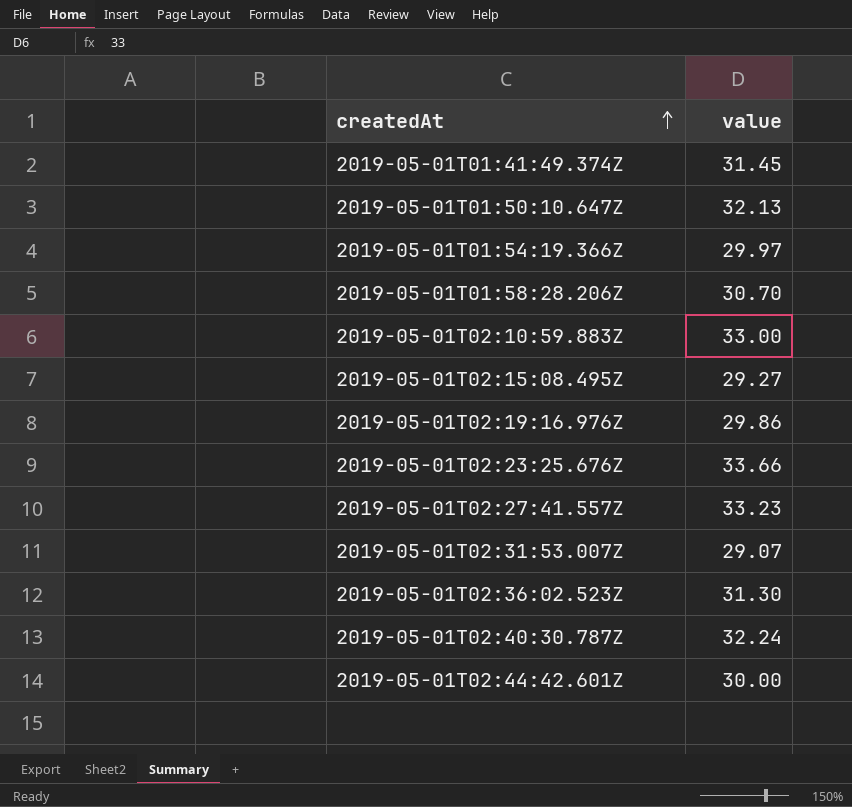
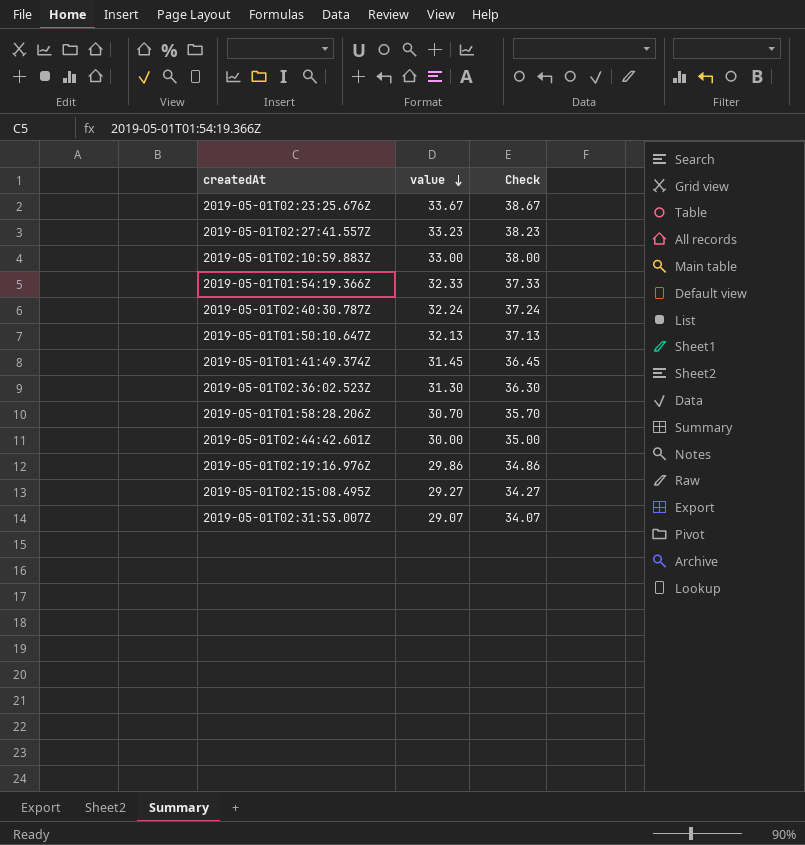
row order: createdAt ascending -> value descending
column Check | formula: none -> [value] + 5
2019-05-01T02:23:25.676Z | value: 33.66 -> 33.67
2019-05-01T01:54:19.366Z | value: 29.97 -> 32.33

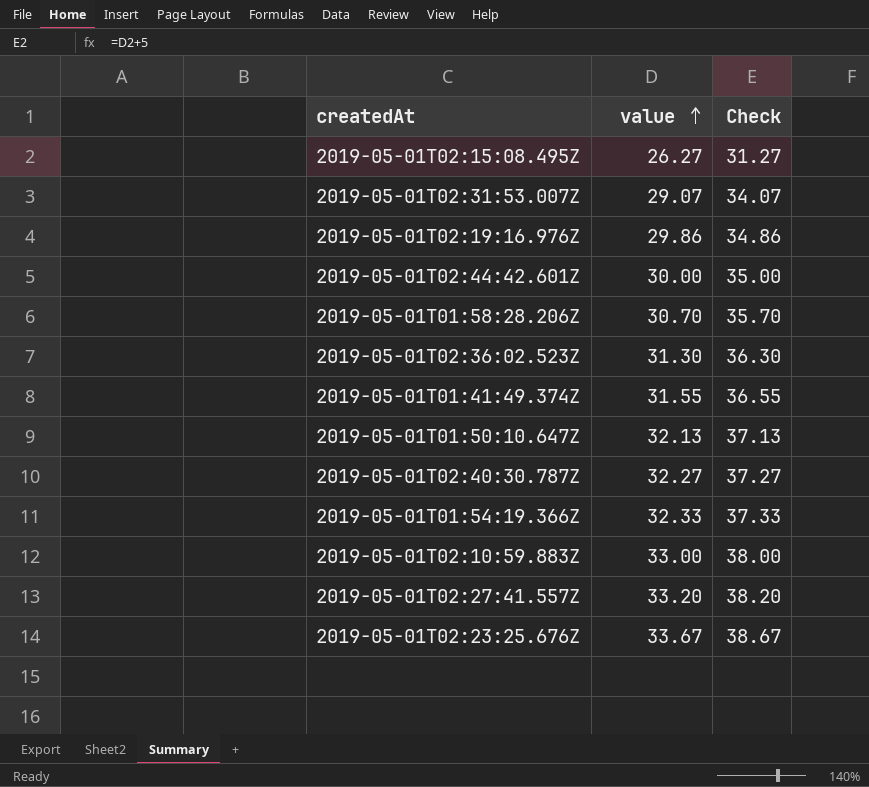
row order: value descending -> value ascending
2019-05-01T02:15:08.495Z | value: 29.27 -> 26.27
2019-05-01T02:15:08.495Z | Check: 34.27 -> 31.27
2019-05-01T01:41:49.374Z | value: 31.45 -> 31.55
2019-05-01T01:41:49.374Z | Check: 36.45 -> 36.55
2019-05-01T02:40:30.787Z | value: 32.24 -> 32.27
2019-05-01T02:40:30.787Z | Check: 37.24 -> 37.27
2019-05-01T02:27:41.557Z | value: 33.23 -> 33.20
2019-05-01T02:27:41.557Z | Check: 38.23 -> 38.20

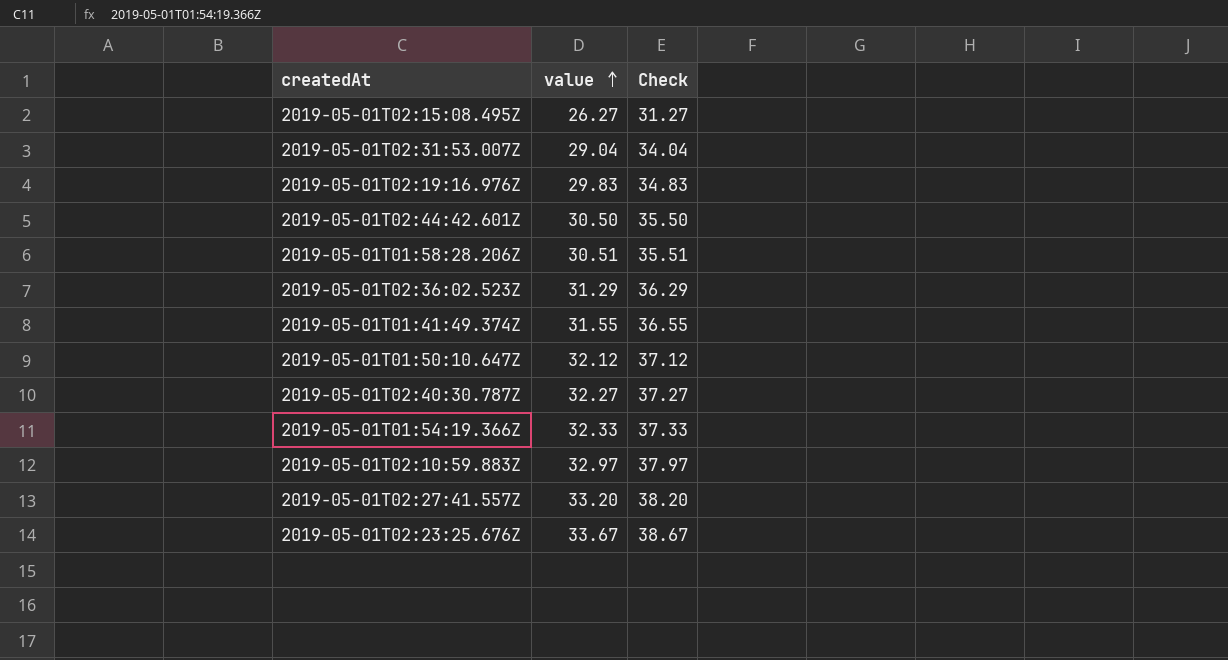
2019-05-01T02:31:53.007Z | value: 29.07 -> 29.04
2019-05-01T02:31:53.007Z | Check: 34.07 -> 34.04
2019-05-01T02:19:16.976Z | value: 29.86 -> 29.83
2019-05-01T02:19:16.976Z | Check: 34.86 -> 34.83
2019-05-01T02:44:42.601Z | value: 30.00 -> 30.50
2019-05-01T02:44:42.601Z | Check: 35.00 -> 35.50
2019-05-01T01:58:28.206Z | value: 30.70 -> 30.51
2019-05-01T01:58:28.206Z | Check: 35.70 -> 35.51
2019-05-01T02:36:02.523Z | value: 31.30 -> 31.29
2019-05-01T02:36:02.523Z | Check: 36.30 -> 36.29
2019-05-01T01:50:10.647Z | value: 32.13 -> 32.12
2019-05-01T01:50:10.647Z | Check: 37.13 -> 37.12
2019-05-01T02:10:59.883Z | value: 33.00 -> 32.97
2019-05-01T02:10:59.883Z | Check: 38.00 -> 37.97

